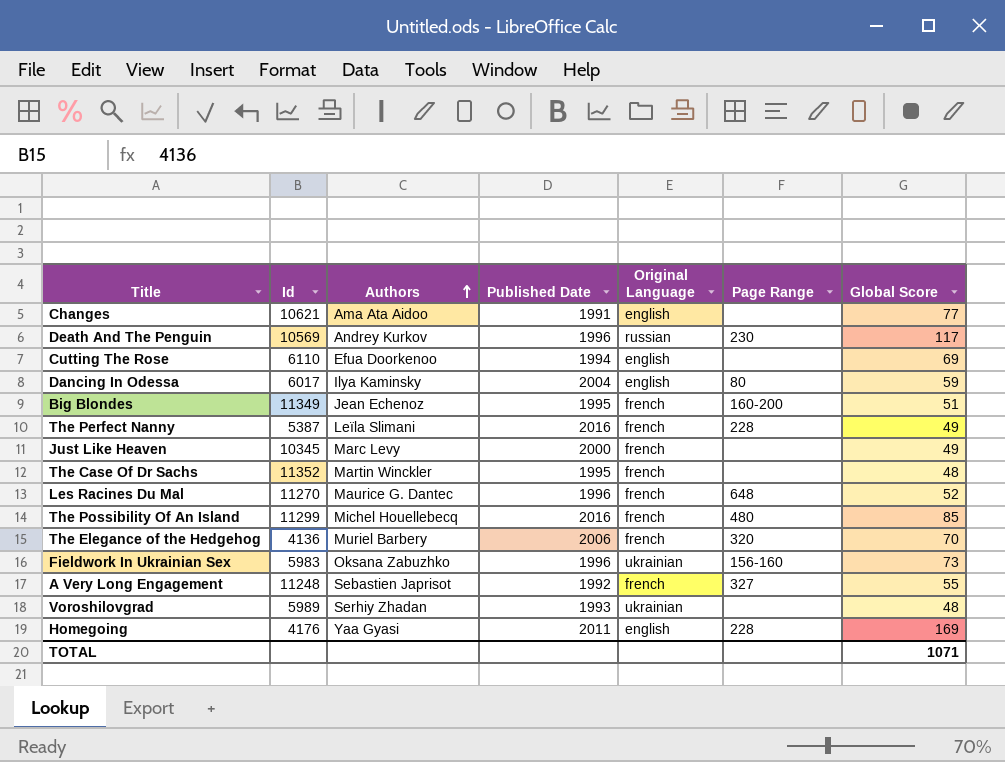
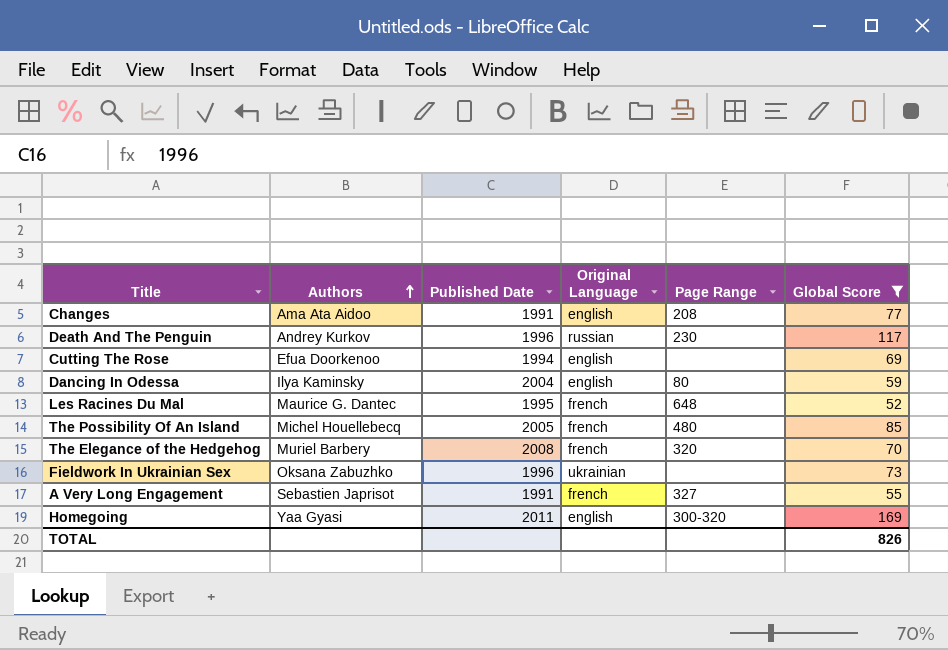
filter: none -> Global Score >= 52
column Id | position: 2 -> none
Changes | Page Range: none -> 208
Les Racines Du Mal | Published Date: 1996 -> 1995
The Possibility Of An Island | Published Date: 2016 -> 2005
The Elegance of the Hedgehog | Published Date: 2006 -> 2008
Fieldwork In Ukrainian Sex | Page Range: 156-160 -> none
A Very Long Engagement | Published Date: 1992 -> 1991
Homegoing | Page Range: 228 -> 300-320
TOTAL | Global Score: 1071 -> 826

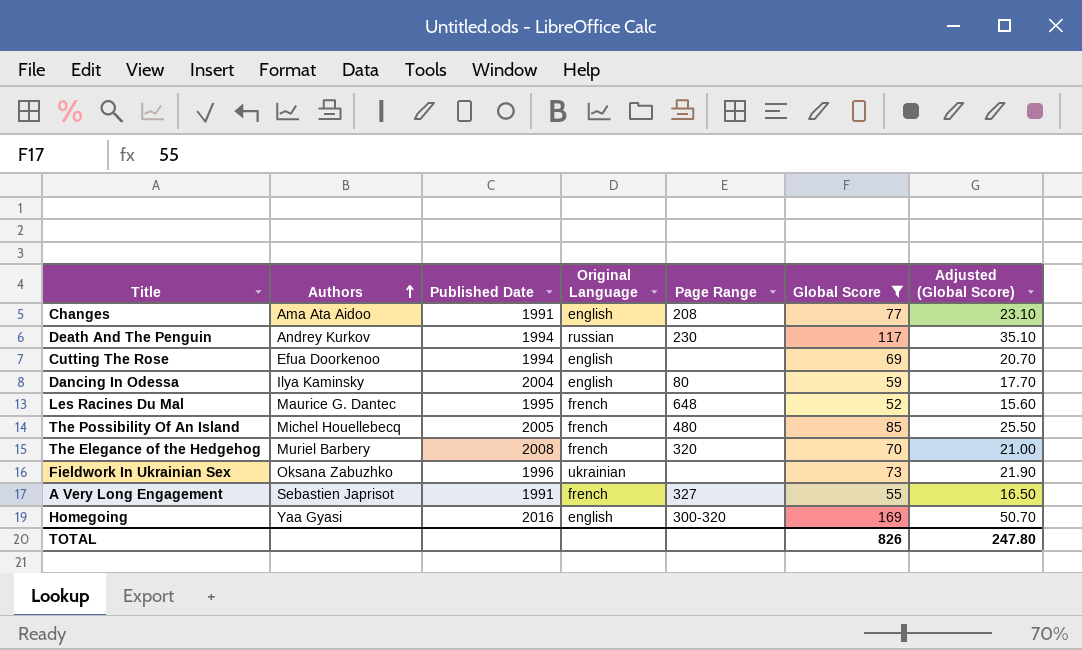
column Adjusted (Global Score) | formula: none -> [Global Score] * 0.3
Death And The Penguin | Published Date: 1996 -> 1994
Homegoing | Published Date: 2011 -> 2016

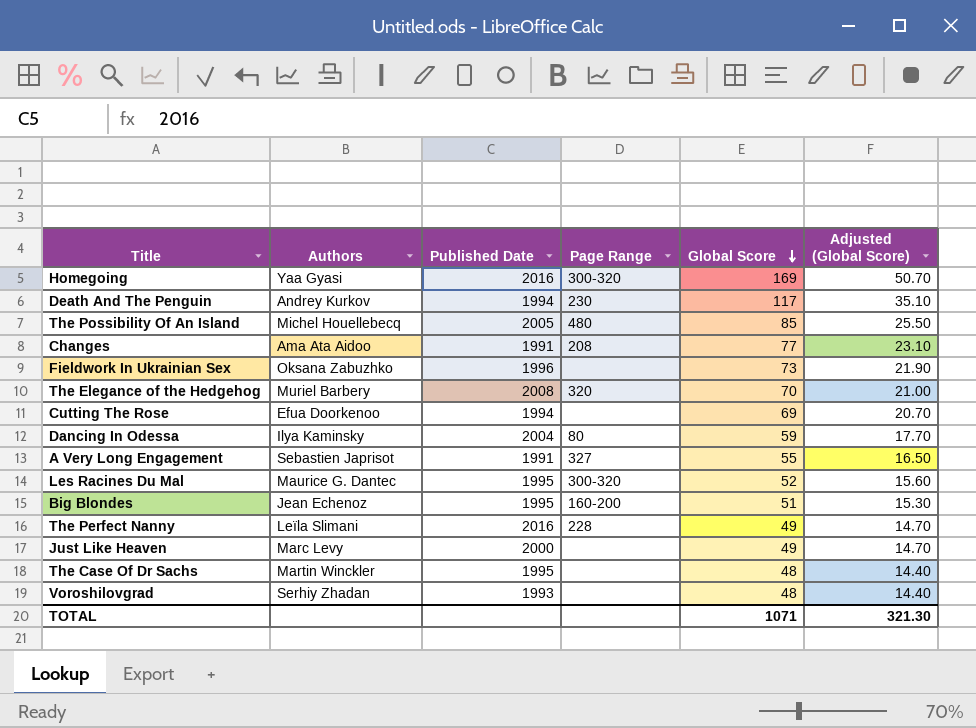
filter: Global Score >= 52 -> none
row order: Authors ascending -> Global Score descending
column Original Language | position: 4 -> none
Les Racines Du Mal | Page Range: 648 -> 300-320
TOTAL | Global Score: 826 -> 1071
TOTAL | Adjusted (Global Score): 247.80 -> 321.30

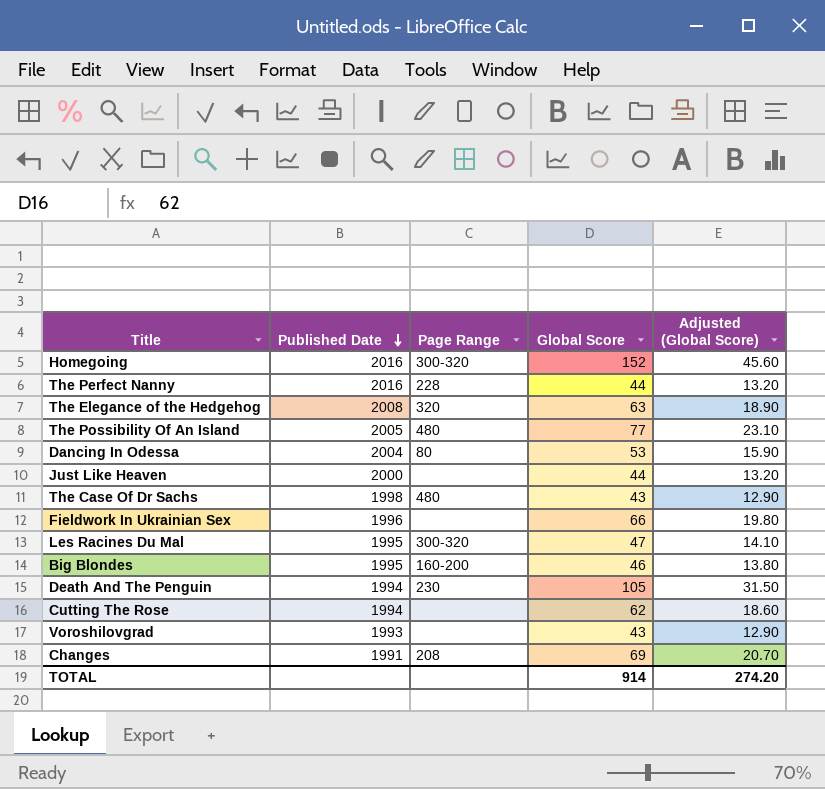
row order: Global Score descending -> Published Date descending
column Authors | position: 2 -> none
row A Very Long Engagement: Sebastien Japrisot | 1991 | 327 | 55 | 16.50 -> none
Homegoing | Global Score: 169 -> 152
Homegoing | Adjusted (Global Score): 50.70 -> 45.60
The Perfect Nanny | Global Score: 49 -> 44
The Perfect Nanny | Adjusted (Global Score): 14.70 -> 13.20
The Elegance of the Hedgehog | Global Score: 70 -> 63
The Elegance of the Hedgehog | Adjusted (Global Score): 21.00 -> 18.90
The Possibility Of An Island | Global Score: 85 -> 77
The Possibility Of An Island | Adjusted (Global Score): 25.50 -> 23.10
Dancing In Odessa | Global Score: 59 -> 53
Dancing In Odessa | Adjusted (Global Score): 17.70 -> 15.90
Just Like Heaven | Global Score: 49 -> 44
Just Like Heaven | Adjusted (Global Score): 14.70 -> 13.20
The Case Of Dr Sachs | Published Date: 1995 -> 1998
The Case Of Dr Sachs | Page Range: none -> 480
The Case Of Dr Sachs | Global Score: 48 -> 43
The Case Of Dr Sachs | Adjusted (Global Score): 14.40 -> 12.90
Fieldwork In Ukrainian Sex | Global Score: 73 -> 66
Fieldwork In Ukrainian Sex | Adjusted (Global Score): 21.90 -> 19.80
Les Racines Du Mal | Global Score: 52 -> 47
Les Racines Du Mal | Adjusted (Global Score): 15.60 -> 14.10
Big Blondes | Global Score: 51 -> 46
Big Blondes | Adjusted (Global Score): 15.30 -> 13.80
Death And The Penguin | Global Score: 117 -> 105
Death And The Penguin | Adjusted (Global Score): 35.10 -> 31.50
Cutting The Rose | Global Score: 69 -> 62
Cutting The Rose | Adjusted (Global Score): 20.70 -> 18.60
Voroshilovgrad | Global Score: 48 -> 43
Voroshilovgrad | Adjusted (Global Score): 14.40 -> 12.90
Changes | Global Score: 77 -> 69
Changes | Adjusted (Global Score): 23.10 -> 20.70
TOTAL | Global Score: 1071 -> 914
TOTAL | Adjusted (Global Score): 321.30 -> 274.20

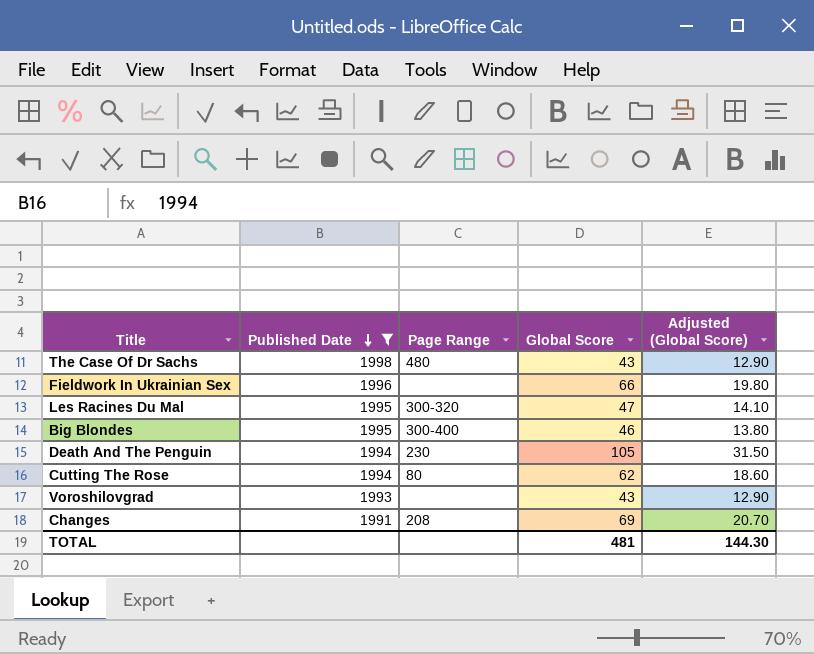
filter: none -> Published Date <= 1998
Big Blondes | Page Range: 160-200 -> 300-400
Cutting The Rose | Page Range: none -> 80
TOTAL | Global Score: 914 -> 481
TOTAL | Adjusted (Global Score): 274.20 -> 144.30

